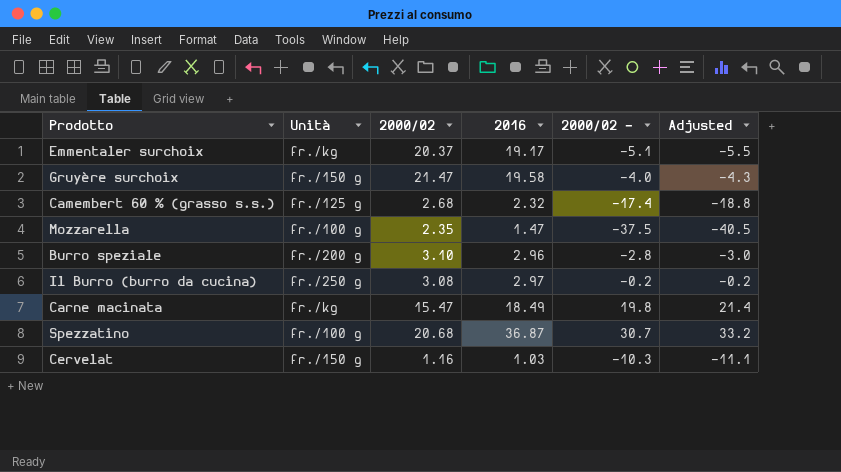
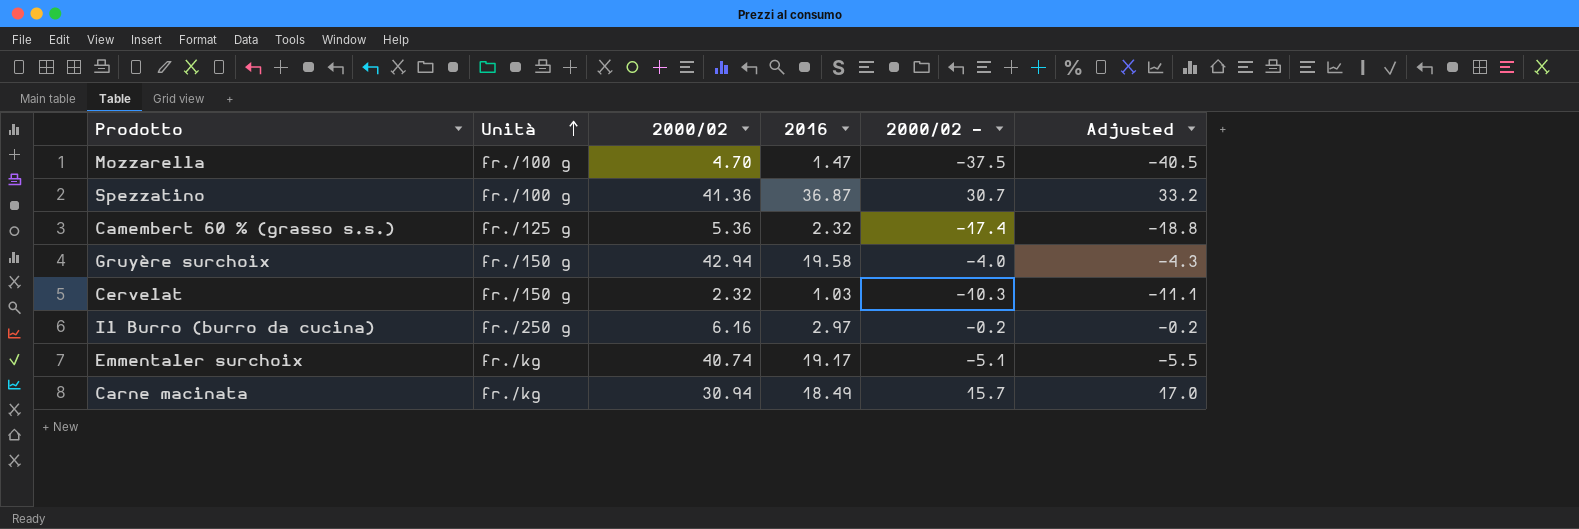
row order: none -> Unità ascending
row Burro speziale: fr./200 g | 3.10 | 2.96 | -2.8 | -3.0 -> none
Mozzarella | 2000/02: 2.35 -> 4.70
Spezzatino | 2000/02: 20.68 -> 41.36
Camembert 60 % (grasso s.s.) | 2000/02: 2.68 -> 5.36
Gruyère surchoix | 2000/02: 21.47 -> 42.94
Cervelat | 2000/02: 1.16 -> 2.32
Il Burro (burro da cucina) | 2000/02: 3.08 -> 6.16
Emmentaler surchoix | 2000/02: 20.37 -> 40.74
Carne macinata | 2000/02: 15.47 -> 30.94
Carne macinata | 2000/02 –: 19.8 -> 15.7
Carne macinata | Adjusted: 21.4 -> 17.0

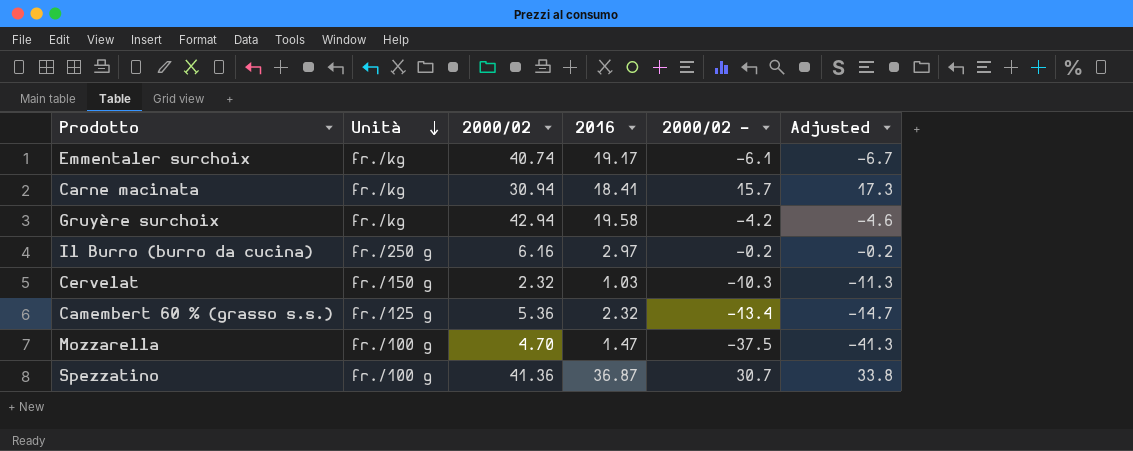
row order: Unità ascending -> Unità descending
column Adjusted | formula: [2000/02 –] * 1.08 -> [2000/02 –] * 1.1
Emmentaler surchoix | 2000/02 –: -5.1 -> -6.1
Carne macinata | 2016: 18.49 -> 18.41
Gruyère surchoix | Unità: fr./150 g -> fr./kg
Gruyère surchoix | 2000/02 –: -4.0 -> -4.2
Camembert 60 % (grasso s.s.) | 2000/02 –: -17.4 -> -13.4

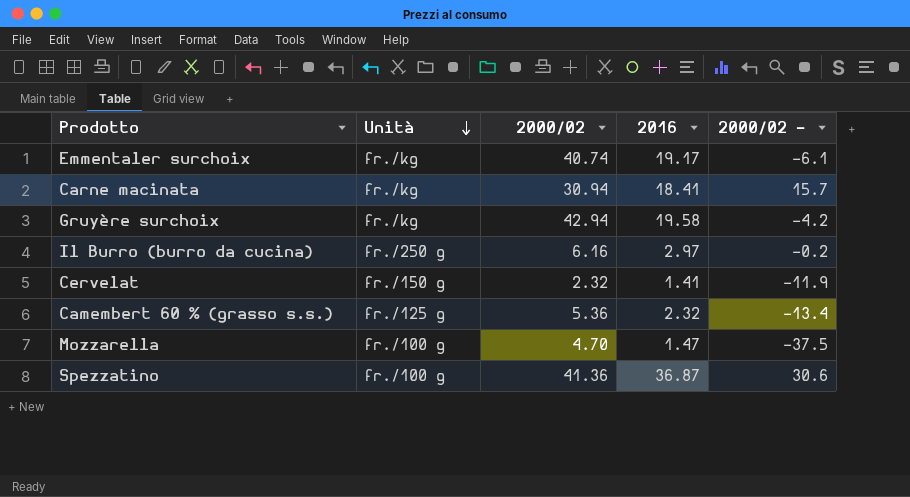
column Adjusted | formula: [2000/02 –] * 1.1 -> none
Cervelat | 2016: 1.03 -> 1.41
Cervelat | 2000/02 –: -10.3 -> -11.9
Spezzatino | 2000/02 –: 30.7 -> 30.6

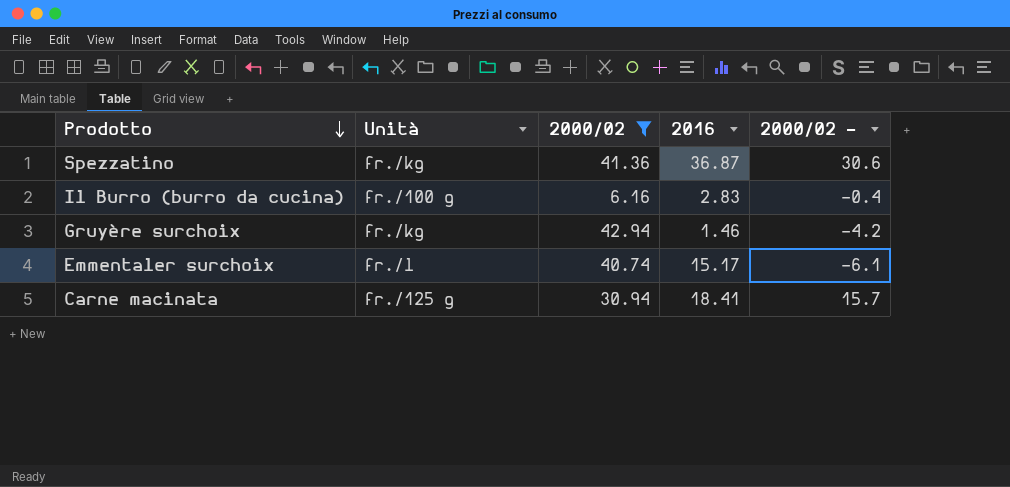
filter: none -> 2000/02 >= 6.16
row order: Unità descending -> Prodotto descending
Spezzatino | Unità: fr./100 g -> fr./kg
Il Burro (burro da cucina) | Unità: fr./250 g -> fr./100 g
Il Burro (burro da cucina) | 2016: 2.97 -> 2.83
Il Burro (burro da cucina) | 2000/02 –: -0.2 -> -0.4
Gruyère surchoix | 2016: 19.58 -> 1.46
Emmentaler surchoix | Unità: fr./kg -> fr./l
Emmentaler surchoix | 2016: 19.17 -> 15.17
Carne macinata | Unità: fr./kg -> fr./125 g

